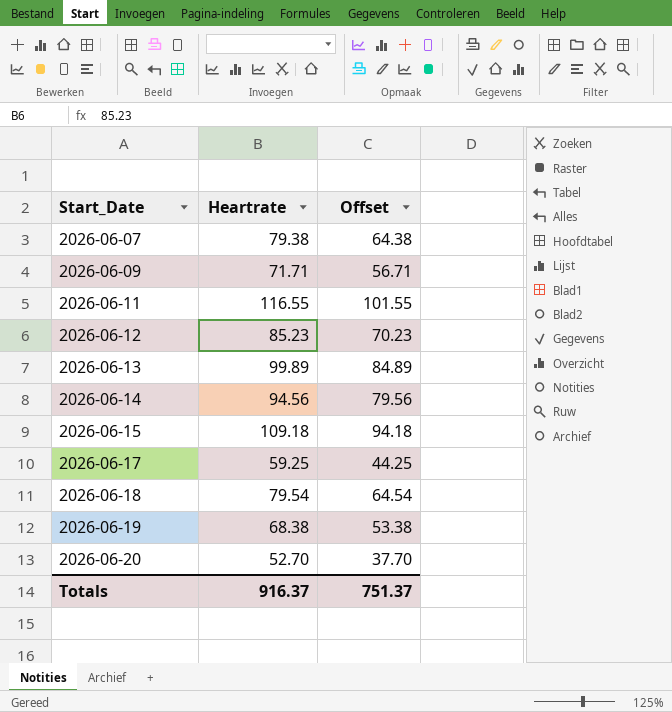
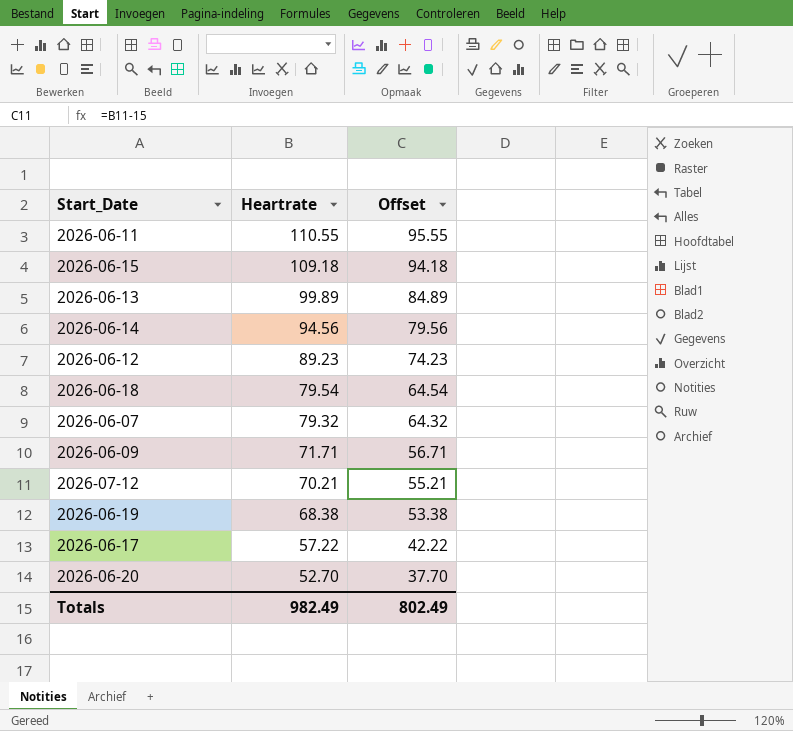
row order: Start_Date ascending -> Heartrate descending
2026-06-11 | Heartrate: 116.55 -> 110.55
2026-06-11 | Offset: 101.55 -> 95.55
2026-06-12 | Heartrate: 85.23 -> 89.23
2026-06-12 | Offset: 70.23 -> 74.23
2026-06-07 | Heartrate: 79.38 -> 79.32
2026-06-07 | Offset: 64.38 -> 64.32
row 2026-07-12: none -> 70.21 | 55.21
2026-06-17 | Heartrate: 59.25 -> 57.22
2026-06-17 | Offset: 44.25 -> 42.22
Totals | Heartrate: 916.37 -> 982.49
Totals | Offset: 751.37 -> 802.49

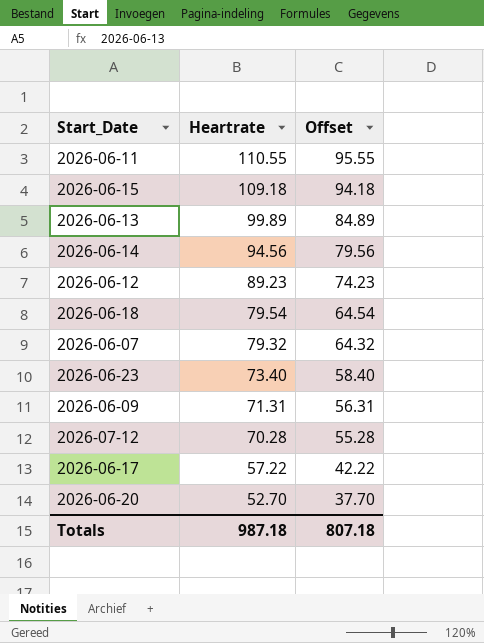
row 2026-06-19: 68.38 | 53.38 -> none
row 2026-06-23: none -> 73.40 | 58.40
2026-06-09 | Heartrate: 71.71 -> 71.31
2026-06-09 | Offset: 56.71 -> 56.31
2026-07-12 | Heartrate: 70.21 -> 70.28
2026-07-12 | Offset: 55.21 -> 55.28
Totals | Heartrate: 982.49 -> 987.18
Totals | Offset: 802.49 -> 807.18

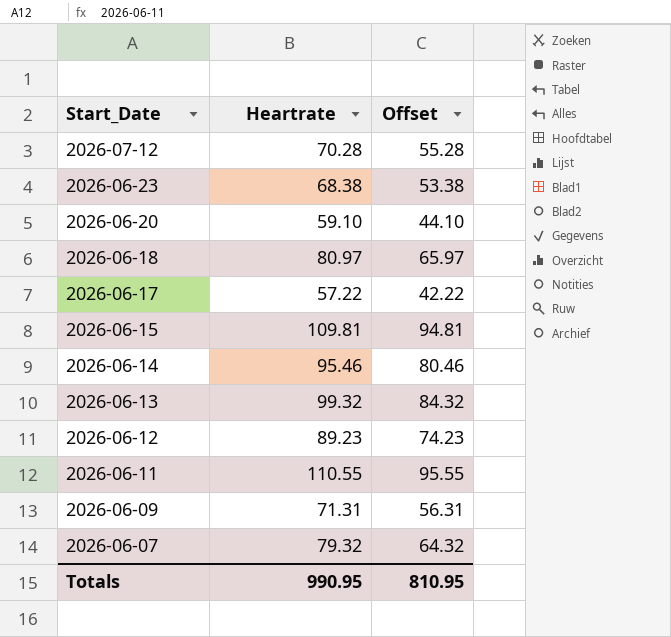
row order: Heartrate descending -> Start_Date descending
2026-06-23 | Heartrate: 73.40 -> 68.38
2026-06-23 | Offset: 58.40 -> 53.38
2026-06-20 | Heartrate: 52.70 -> 59.10
2026-06-20 | Offset: 37.70 -> 44.10
2026-06-18 | Heartrate: 79.54 -> 80.97
2026-06-18 | Offset: 64.54 -> 65.97
2026-06-15 | Heartrate: 109.18 -> 109.81
2026-06-15 | Offset: 94.18 -> 94.81
2026-06-14 | Heartrate: 94.56 -> 95.46
2026-06-14 | Offset: 79.56 -> 80.46
2026-06-13 | Heartrate: 99.89 -> 99.32
2026-06-13 | Offset: 84.89 -> 84.32
Totals | Heartrate: 987.18 -> 990.95
Totals | Offset: 807.18 -> 810.95

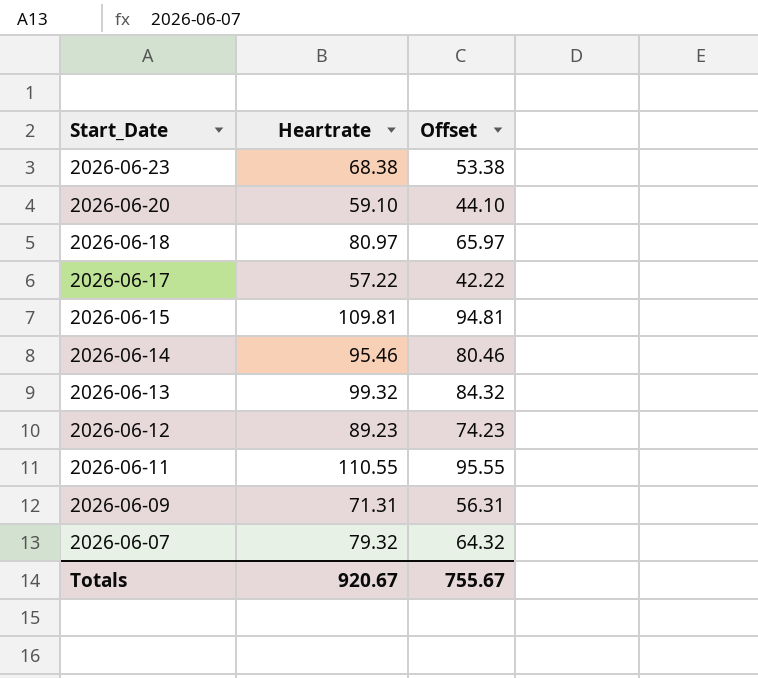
row 2026-07-12: 70.28 | 55.28 -> none
Totals | Heartrate: 990.95 -> 920.67
Totals | Offset: 810.95 -> 755.67

